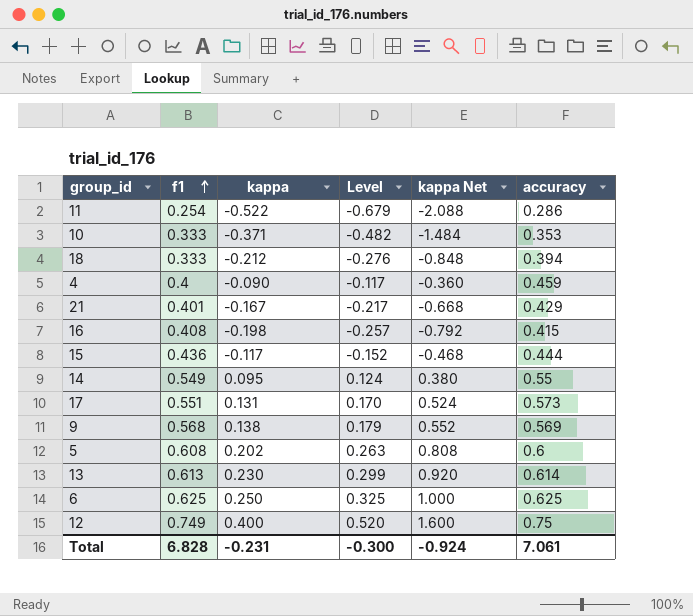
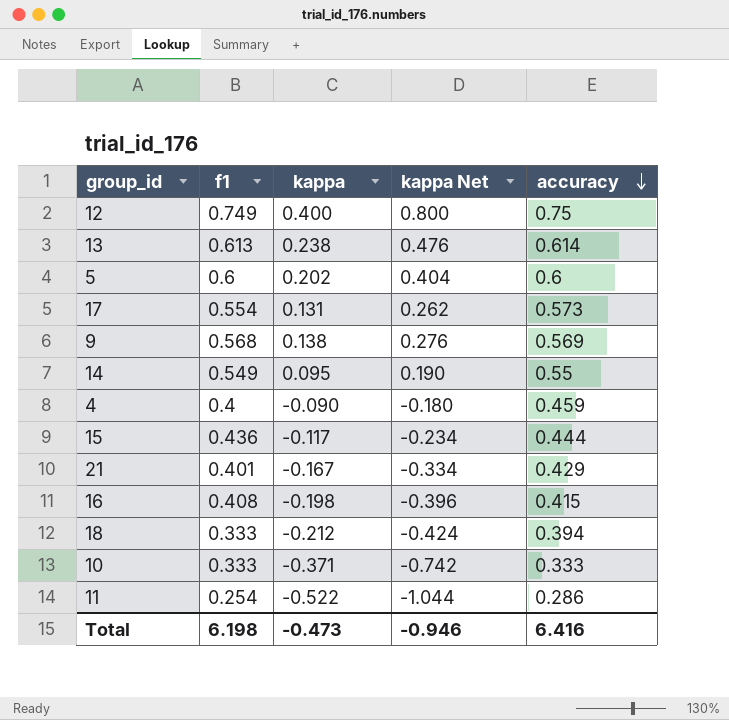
row order: f1 ascending -> accuracy descending
column Level | formula: [kappa] * 1.3 -> none
column kappa Net | formula: [kappa] * 4 -> [kappa] * 2
row 6: 0.625 | 0.250 | 0.325 | 1.000 | 0.625 -> none
13 | kappa: 0.230 -> 0.238
5 | f1: 0.608 -> 0.6
17 | f1: 0.551 -> 0.554
10 | accuracy: 0.353 -> 0.333
Total | f1: 6.828 -> 6.198
Total | kappa: -0.231 -> -0.473
Total | kappa Net: -0.924 -> -0.946
Total | accuracy: 7.061 -> 6.416

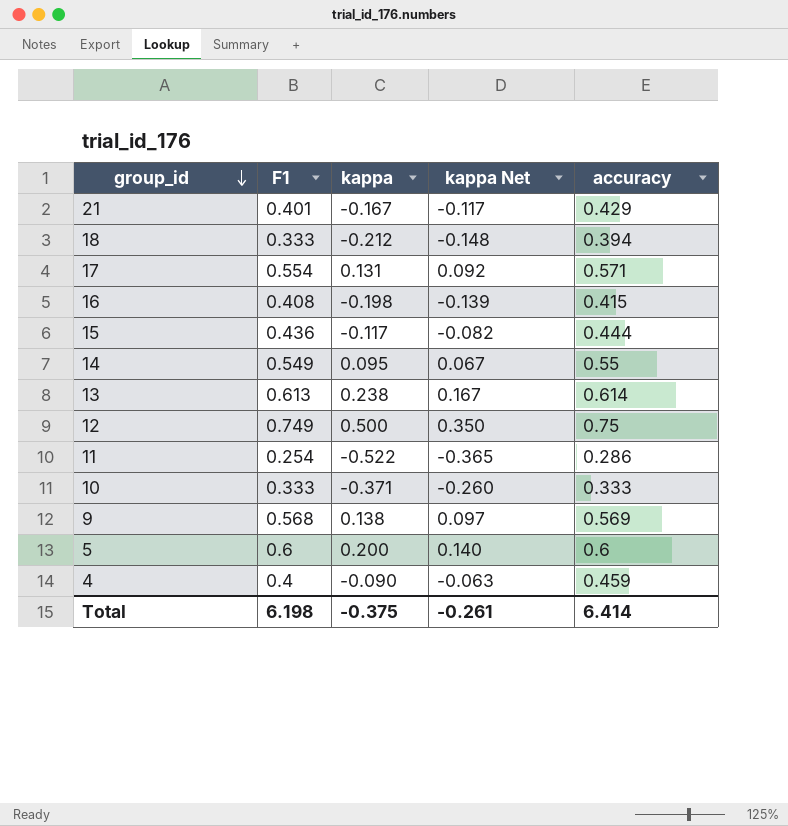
row order: accuracy descending -> group_id descending
column name: f1 -> F1
column kappa Net | formula: [kappa] * 2 -> [kappa] * 0.7
17 | accuracy: 0.573 -> 0.571
12 | kappa: 0.400 -> 0.500
5 | kappa: 0.202 -> 0.200
Total | kappa: -0.473 -> -0.375
Total | kappa Net: -0.946 -> -0.261
Total | accuracy: 6.416 -> 6.414

